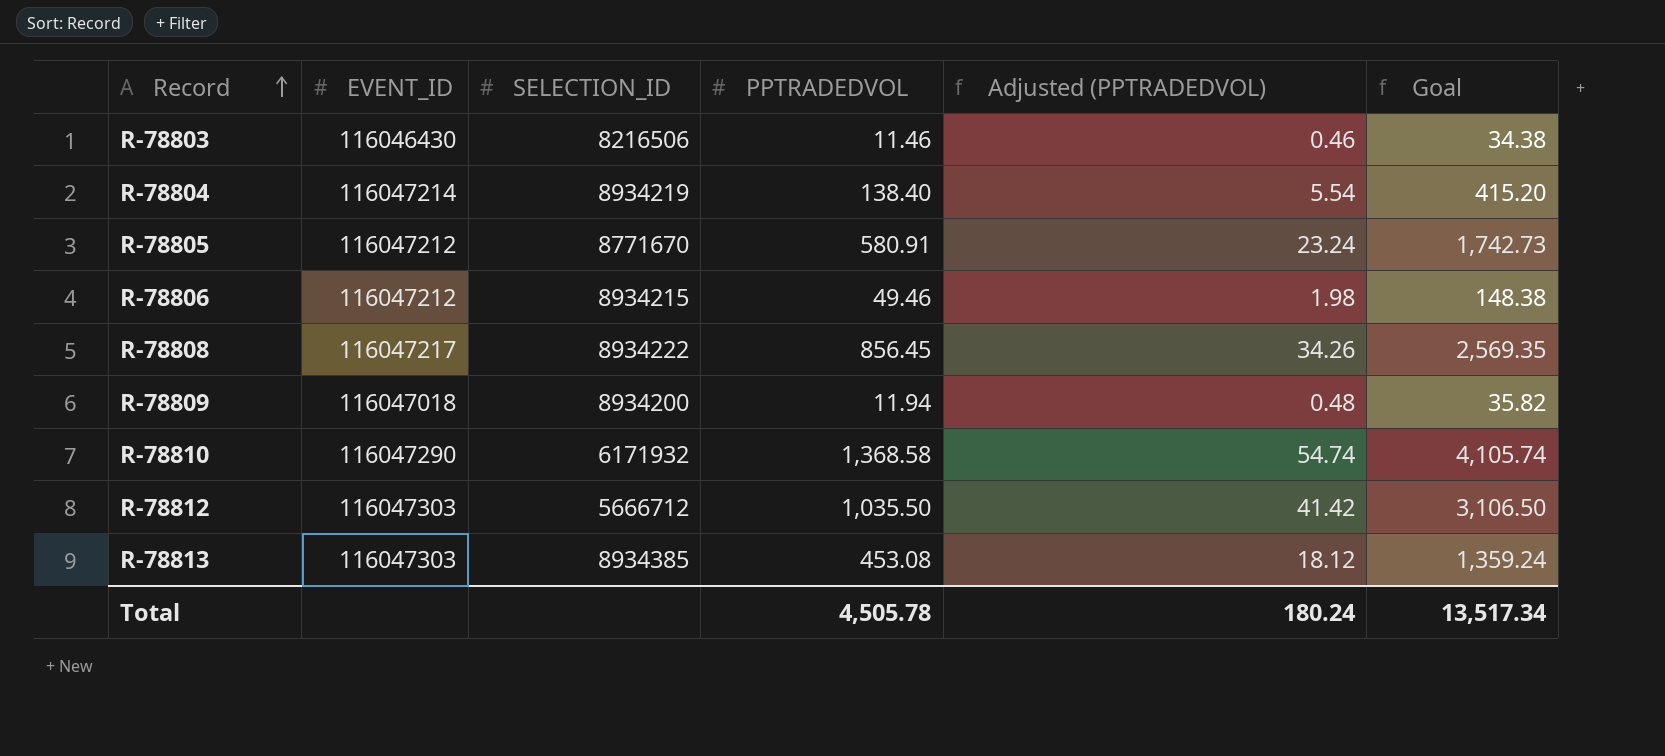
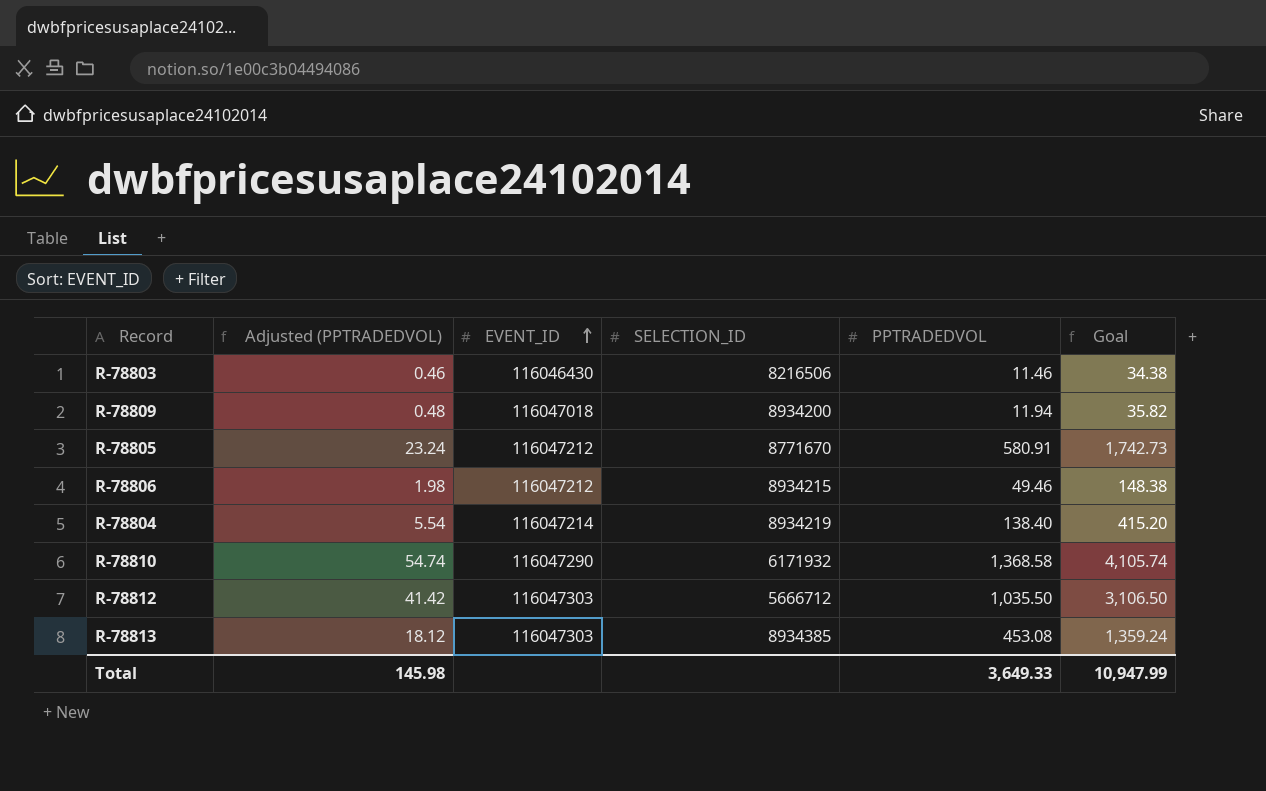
row order: Record ascending -> EVENT_ID ascending
column Adjusted (PPTRADEDVOL) | position: 5 -> 2
row R-78808: 116047217 | 8934222 | 856.45 | 34.26 | 2,569.35 -> none
Total | Adjusted (PPTRADEDVOL): 180.24 -> 145.98
Total | PPTRADEDVOL: 4,505.78 -> 3,649.33
Total | Goal: 13,517.34 -> 10,947.99

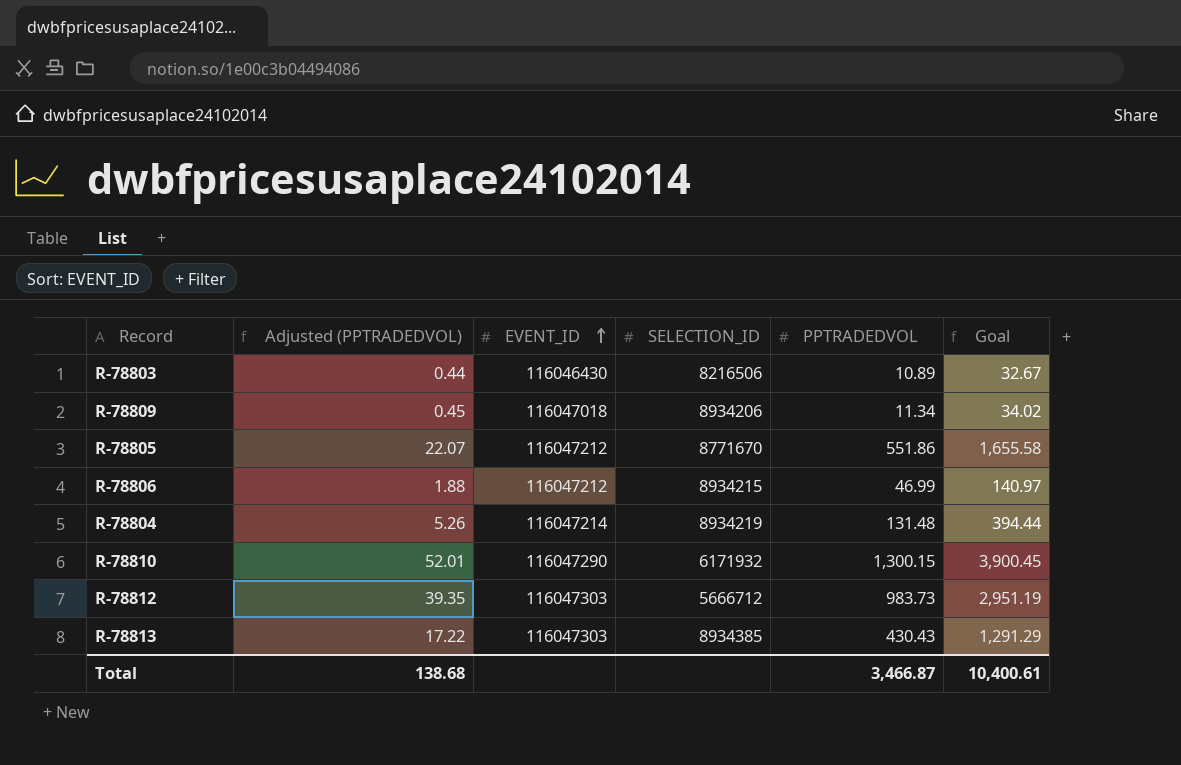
R-78803 | Adjusted (PPTRADEDVOL): 0.46 -> 0.44
R-78803 | PPTRADEDVOL: 11.46 -> 10.89
R-78803 | Goal: 34.38 -> 32.67
R-78809 | Adjusted (PPTRADEDVOL): 0.48 -> 0.45
R-78809 | SELECTION_ID: 8934200 -> 8934206
R-78809 | PPTRADEDVOL: 11.94 -> 11.34
R-78809 | Goal: 35.82 -> 34.02
R-78805 | Adjusted (PPTRADEDVOL): 23.24 -> 22.07
R-78805 | PPTRADEDVOL: 580.91 -> 551.86
R-78805 | Goal: 1,742.73 -> 1,655.58
R-78806 | Adjusted (PPTRADEDVOL): 1.98 -> 1.88
R-78806 | PPTRADEDVOL: 49.46 -> 46.99
R-78806 | Goal: 148.38 -> 140.97
R-78804 | Adjusted (PPTRADEDVOL): 5.54 -> 5.26
R-78804 | PPTRADEDVOL: 138.40 -> 131.48
R-78804 | Goal: 415.20 -> 394.44
R-78810 | Adjusted (PPTRADEDVOL): 54.74 -> 52.01
R-78810 | PPTRADEDVOL: 1,368.58 -> 1,300.15
R-78810 | Goal: 4,105.74 -> 3,900.45
R-78812 | Adjusted (PPTRADEDVOL): 41.42 -> 39.35
R-78812 | PPTRADEDVOL: 1,035.50 -> 983.73
R-78812 | Goal: 3,106.50 -> 2,951.19
R-78813 | Adjusted (PPTRADEDVOL): 18.12 -> 17.22
R-78813 | PPTRADEDVOL: 453.08 -> 430.43
R-78813 | Goal: 1,359.24 -> 1,291.29
Total | Adjusted (PPTRADEDVOL): 145.98 -> 138.68
Total | PPTRADEDVOL: 3,649.33 -> 3,466.87
Total | Goal: 10,947.99 -> 10,400.61

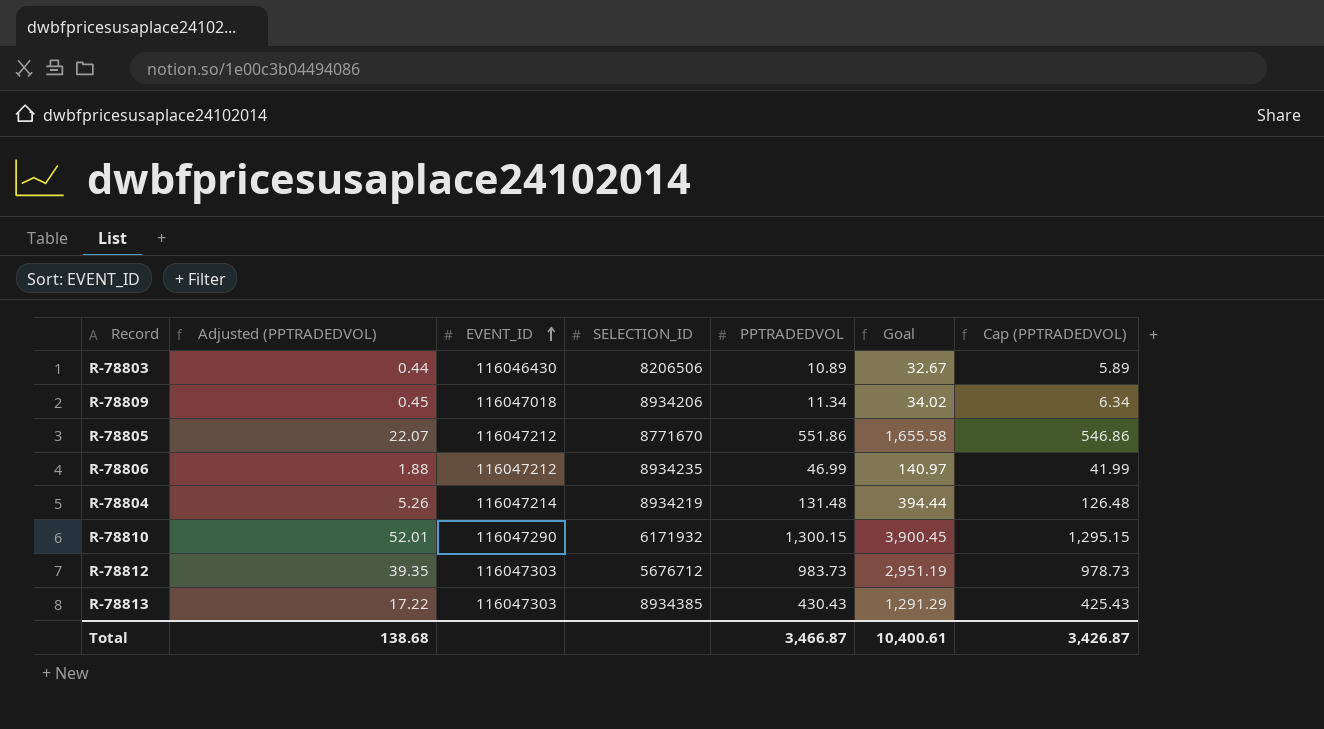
column Cap (PPTRADEDVOL) | formula: none -> [PPTRADEDVOL] - 5
R-78803 | SELECTION_ID: 8216506 -> 8206506
R-78806 | SELECTION_ID: 8934215 -> 8934235
R-78812 | SELECTION_ID: 5666712 -> 5676712

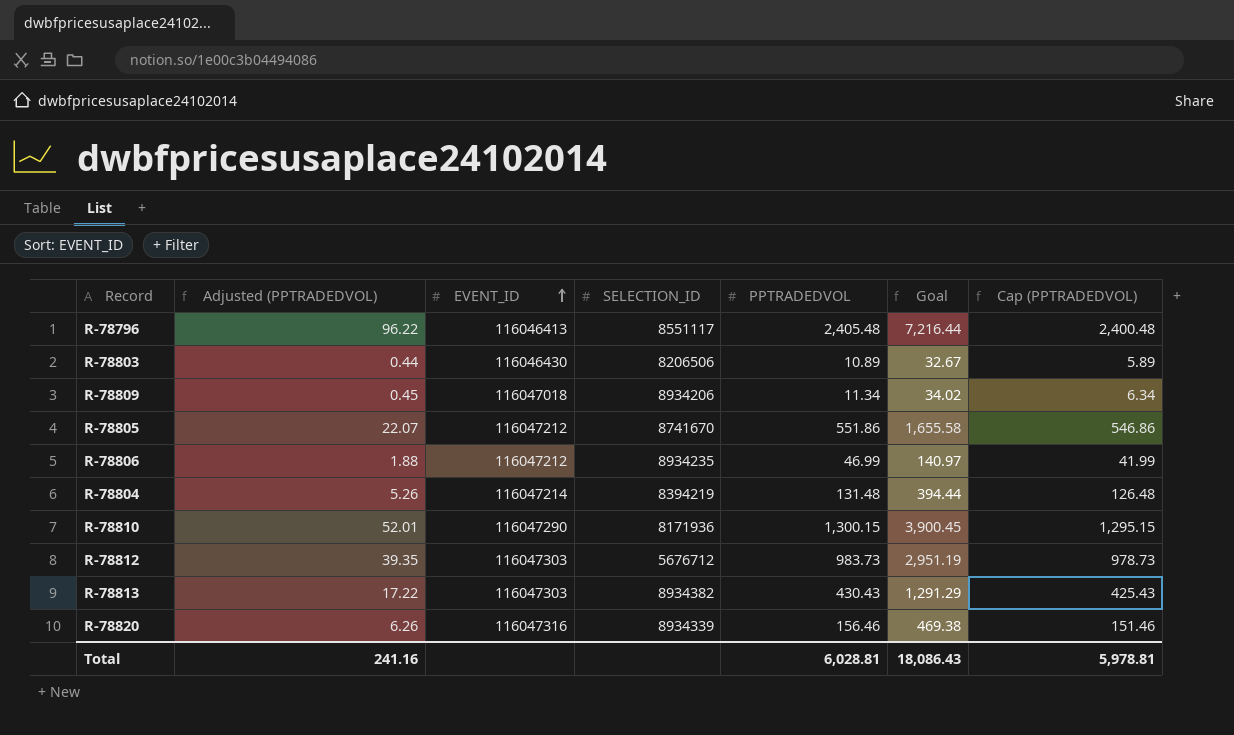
row R-78796: none -> 96.22 | 116046413 | 8551117 | 2,405.48 | 7,216.44 | 2,400.48
R-78805 | SELECTION_ID: 8771670 -> 8741670
R-78804 | SELECTION_ID: 8934219 -> 8394219
R-78810 | SELECTION_ID: 6171932 -> 8171936
R-78813 | SELECTION_ID: 8934385 -> 8934382
row R-78820: none -> 6.26 | 116047316 | 8934339 | 156.46 | 469.38 | 151.46
Total | Adjusted (PPTRADEDVOL): 138.68 -> 241.16
Total | PPTRADEDVOL: 3,466.87 -> 6,028.81
Total | Goal: 10,400.61 -> 18,086.43
Total | Cap (PPTRADEDVOL): 3,426.87 -> 5,978.81

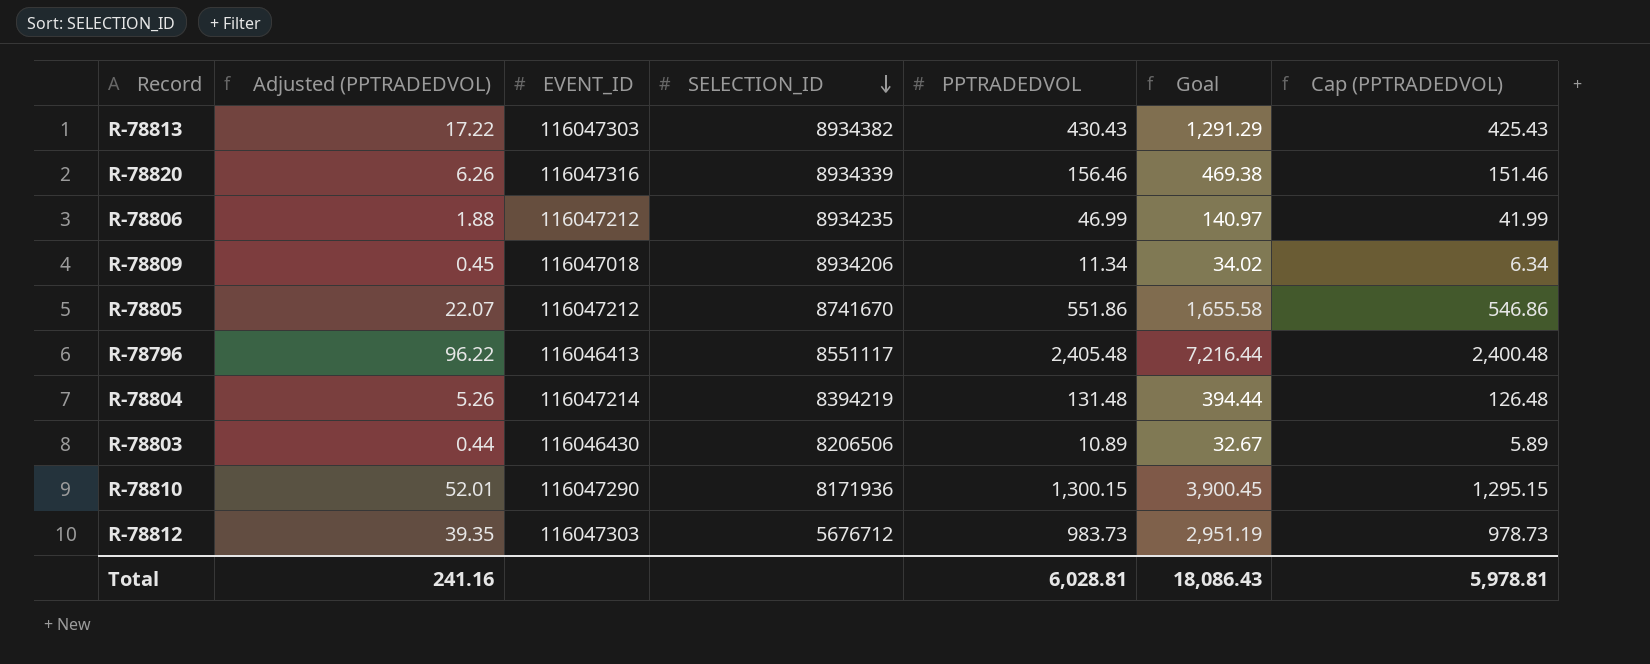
row order: EVENT_ID ascending -> SELECTION_ID descending

